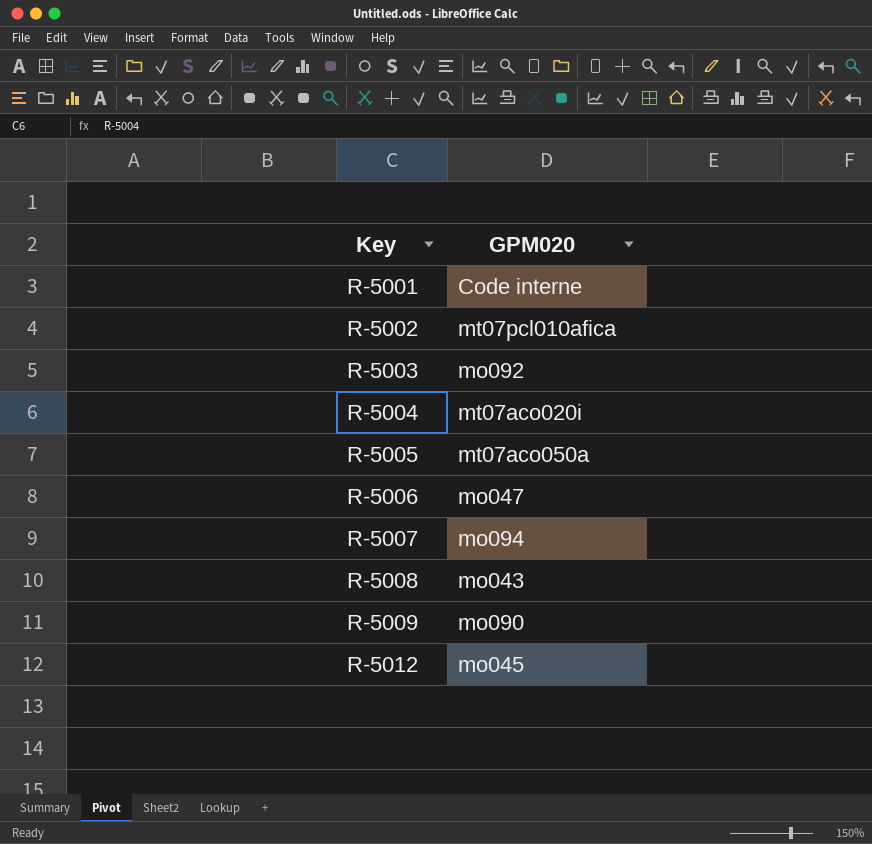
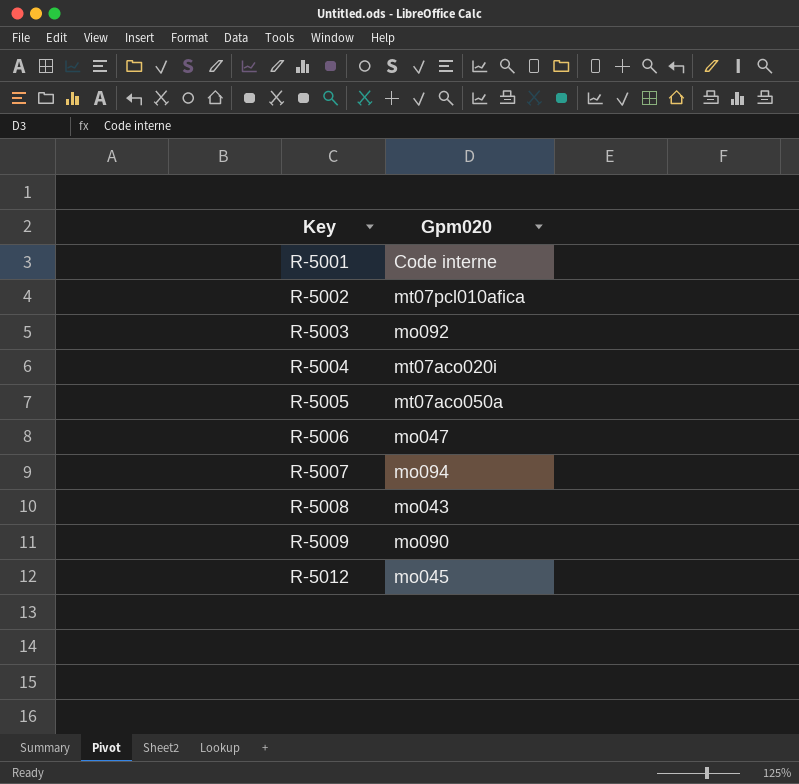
column name: GPM020 -> Gpm020

